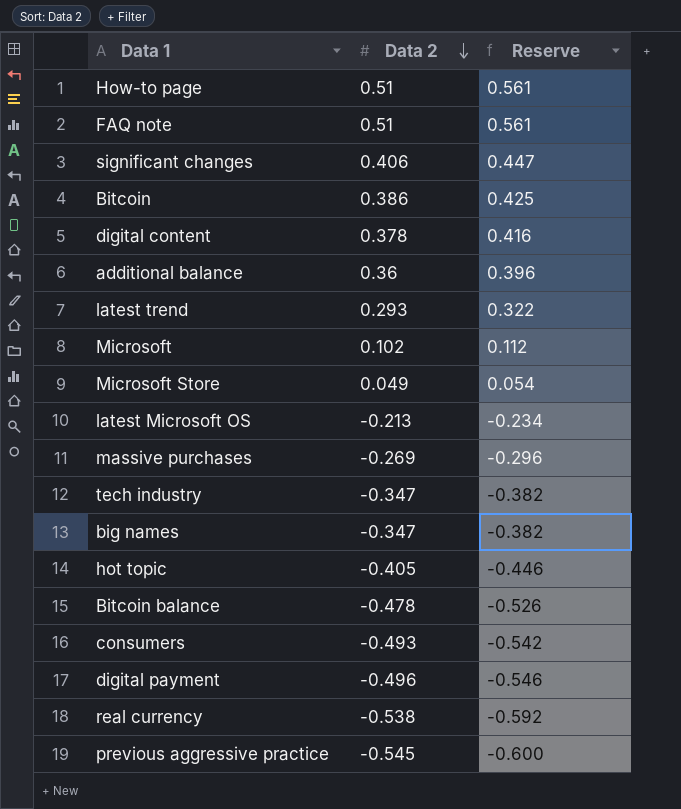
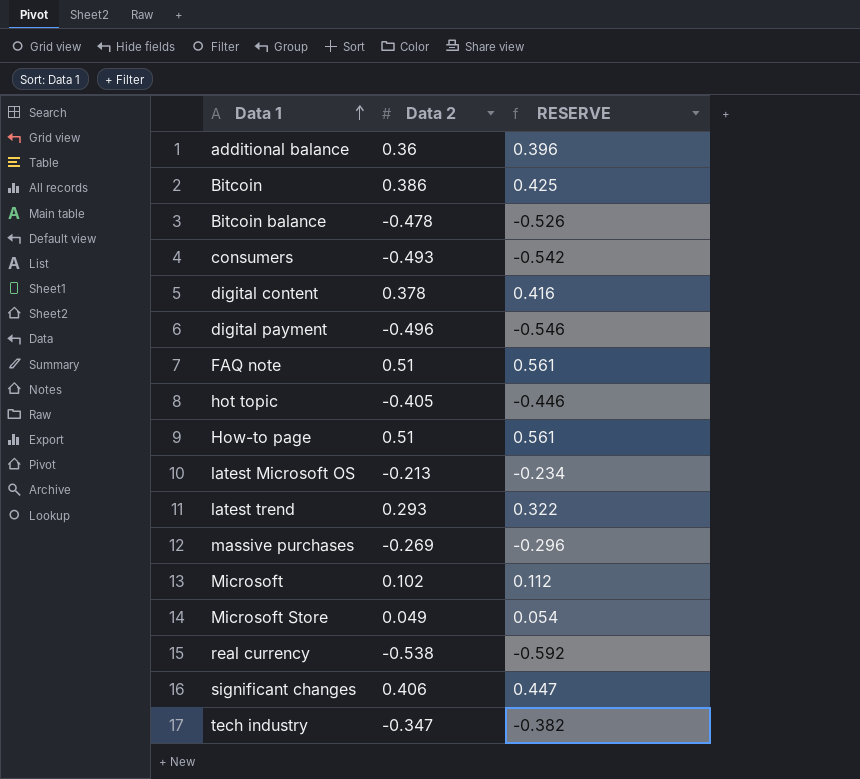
row order: Data 2 descending -> Data 1 ascending
column name: Reserve -> RESERVE
row big names: -0.347 | -0.382 -> none
row previous aggressive practice: -0.545 | -0.600 -> none

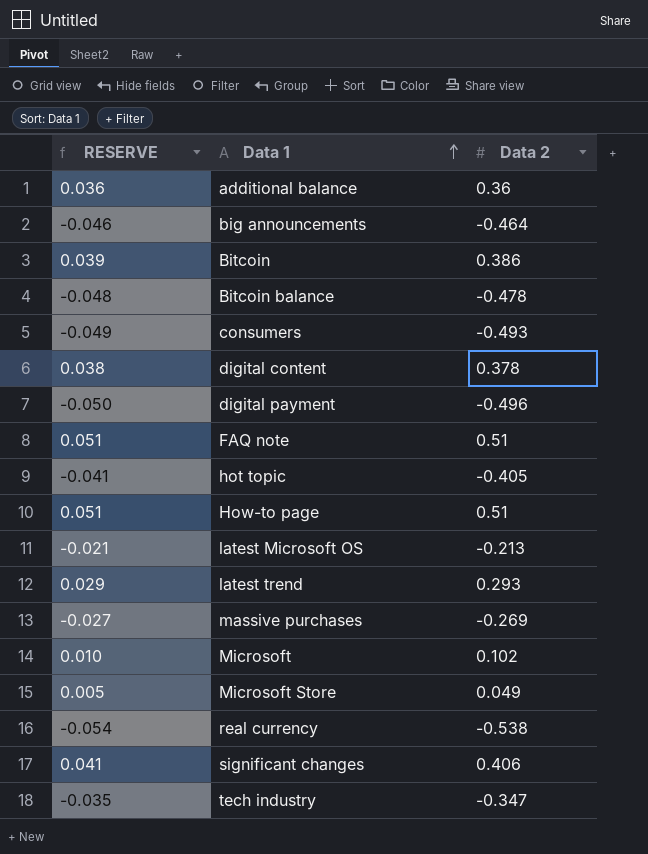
column RESERVE | formula: [Data 2] * 1.1 -> [Data 2] * 0.1
column RESERVE | position: 3 -> 1
row big announcements: none -> -0.046 | -0.464

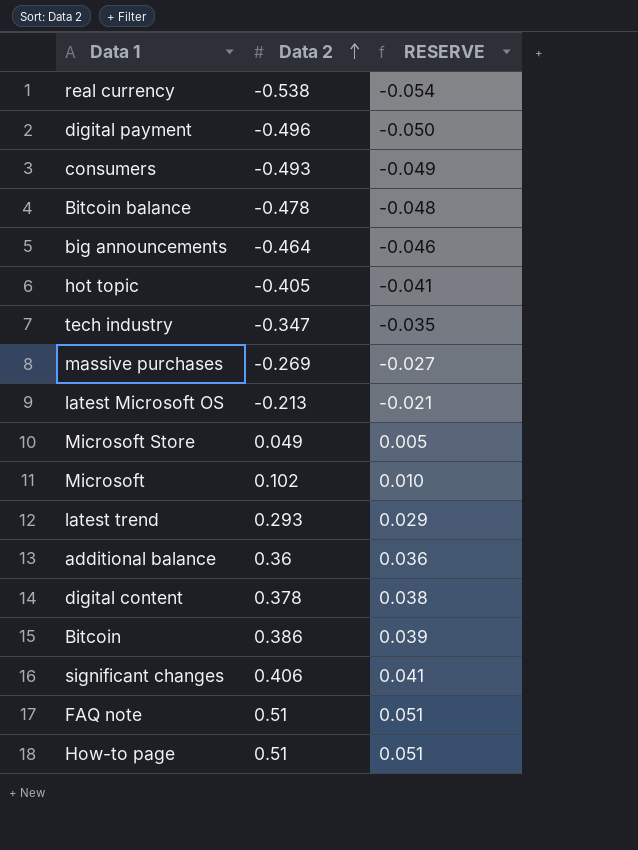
row order: Data 1 ascending -> Data 2 ascending
column RESERVE | position: 1 -> 3

